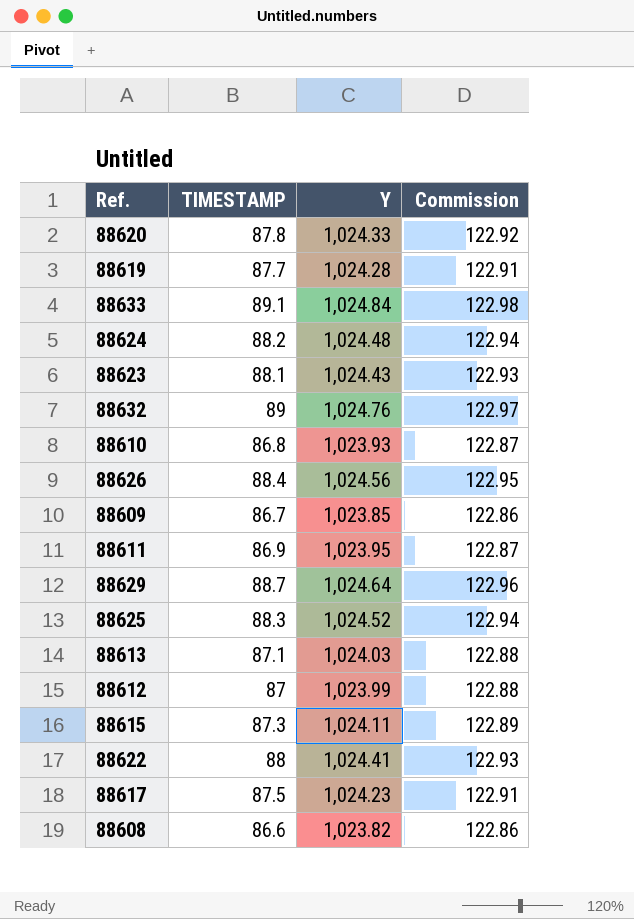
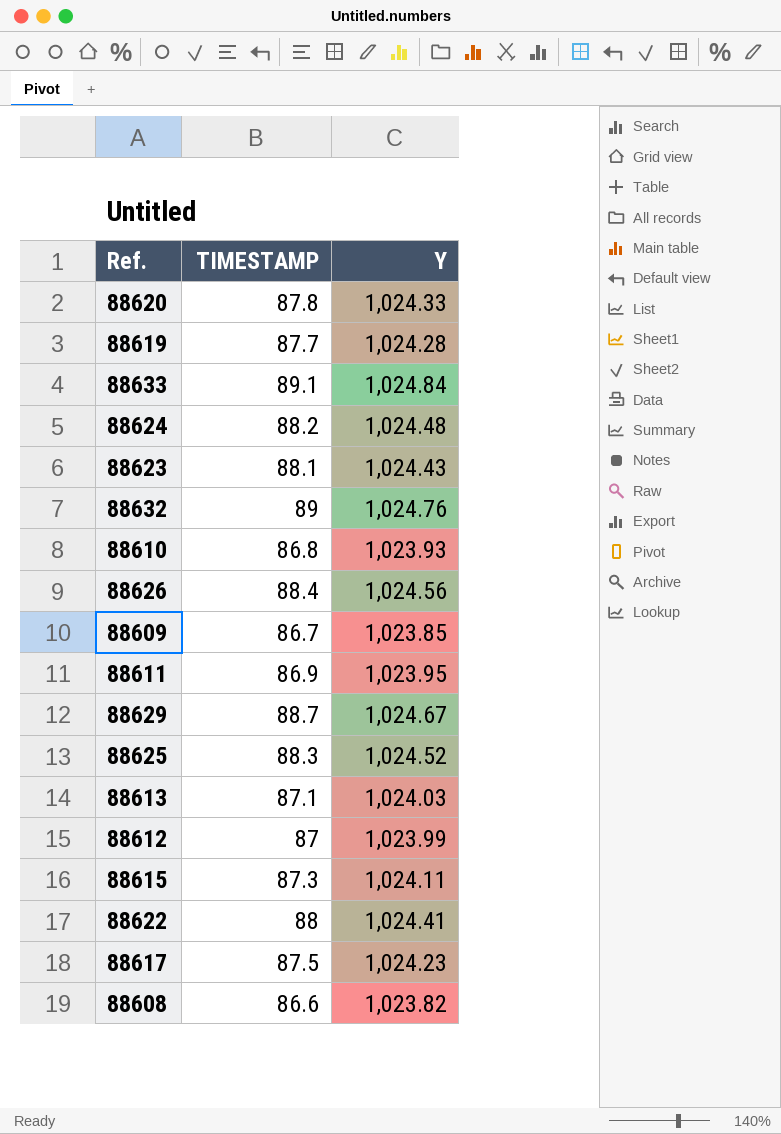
column Commission | formula: [Y] * 0.12 -> none
88629 | Y: 1,024.64 -> 1,024.67

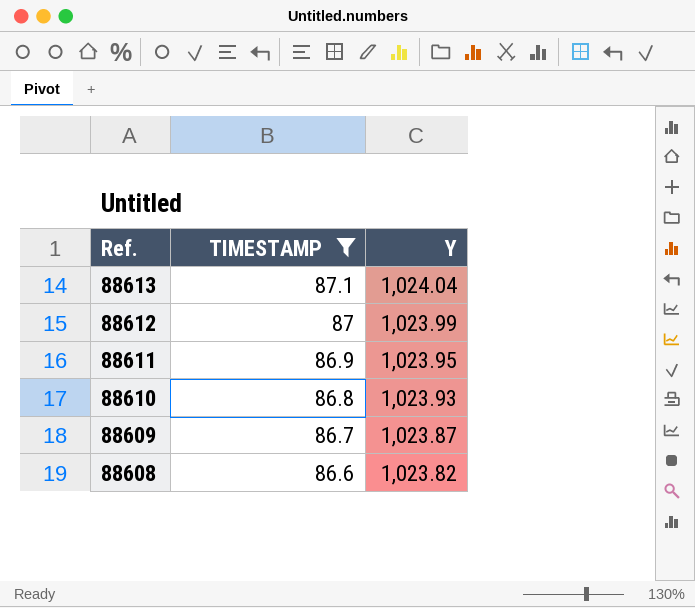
filter: none -> TIMESTAMP <= 87.1
row order: none -> Ref. descending
88613 | Y: 1,024.03 -> 1,024.04
88609 | Y: 1,023.85 -> 1,023.87

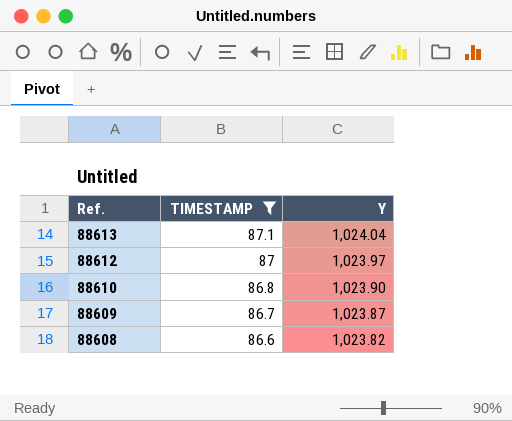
row 88611: 86.9 | 1,023.95 -> none
88612 | Y: 1,023.99 -> 1,023.97
88610 | Y: 1,023.93 -> 1,023.90

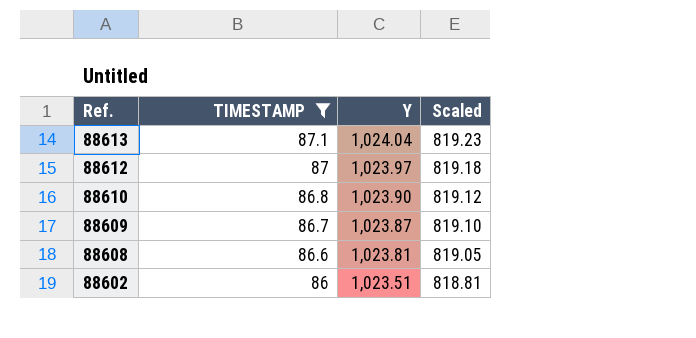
column Scaled | formula: none -> [Y] * 0.8
88608 | Y: 1,023.82 -> 1,023.81
row 88602: none -> 86 | 1,023.51 | 818.81

